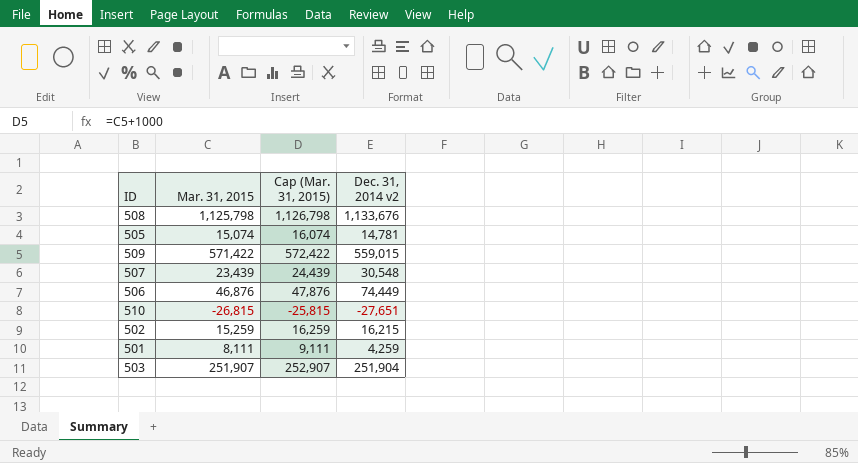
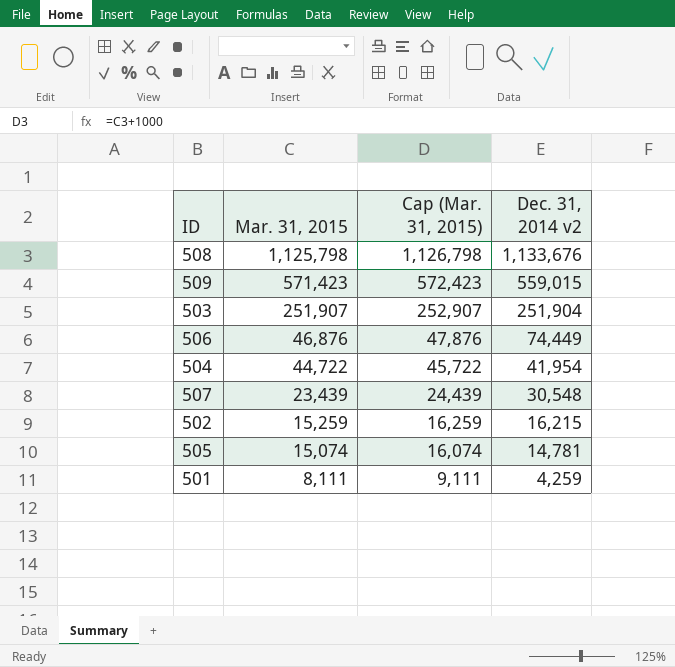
row order: none -> Mar. 31, 2015 descending
row 510: -26,815 | -25,815 | -27,651 -> none
509 | Mar. 31, 2015: 571,422 -> 571,423
509 | Cap (Mar. 31, 2015): 572,422 -> 572,423
row 504: none -> 44,722 | 45,722 | 41,954

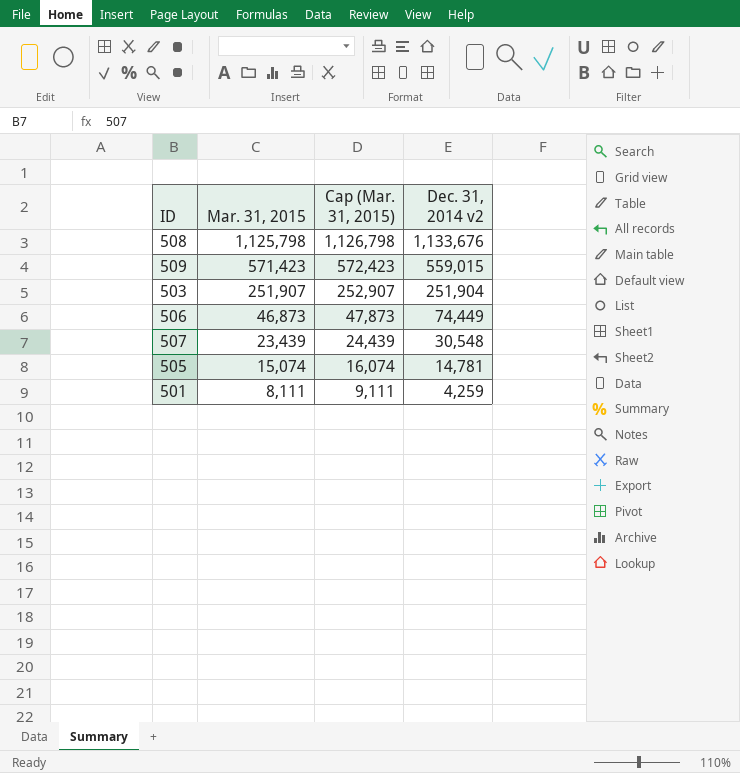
row 504: 44,722 | 45,722 | 41,954 -> none
row 502: 15,259 | 16,259 | 16,215 -> none
506 | Mar. 31, 2015: 46,876 -> 46,873
506 | Cap (Mar. 31, 2015): 47,876 -> 47,873

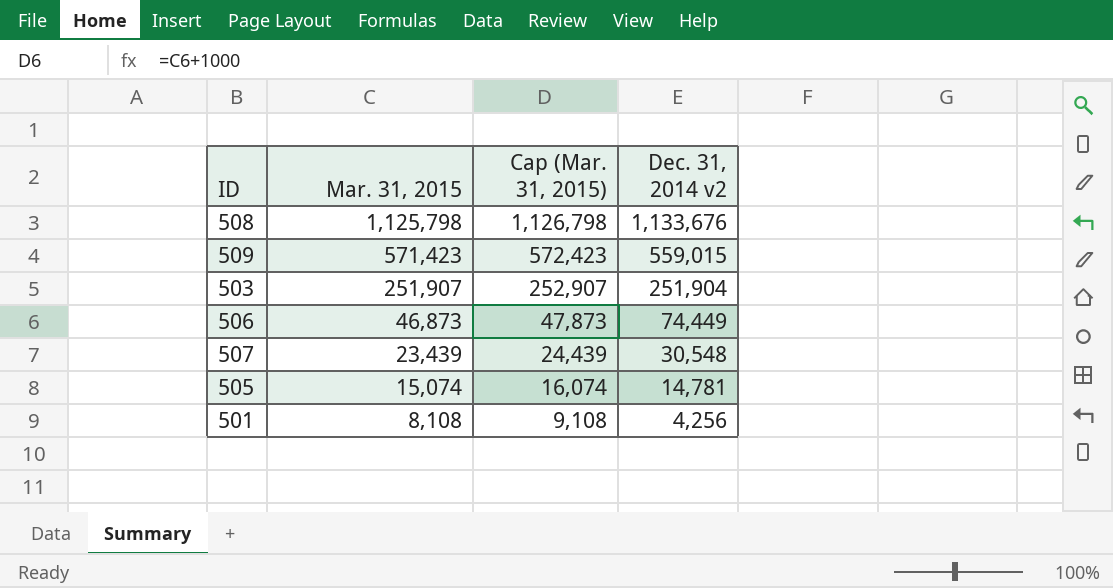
501 | Mar. 31, 2015: 8,111 -> 8,108
501 | Cap (Mar. 31, 2015): 9,111 -> 9,108
501 | Dec. 31, 2014 v2: 4,259 -> 4,256

